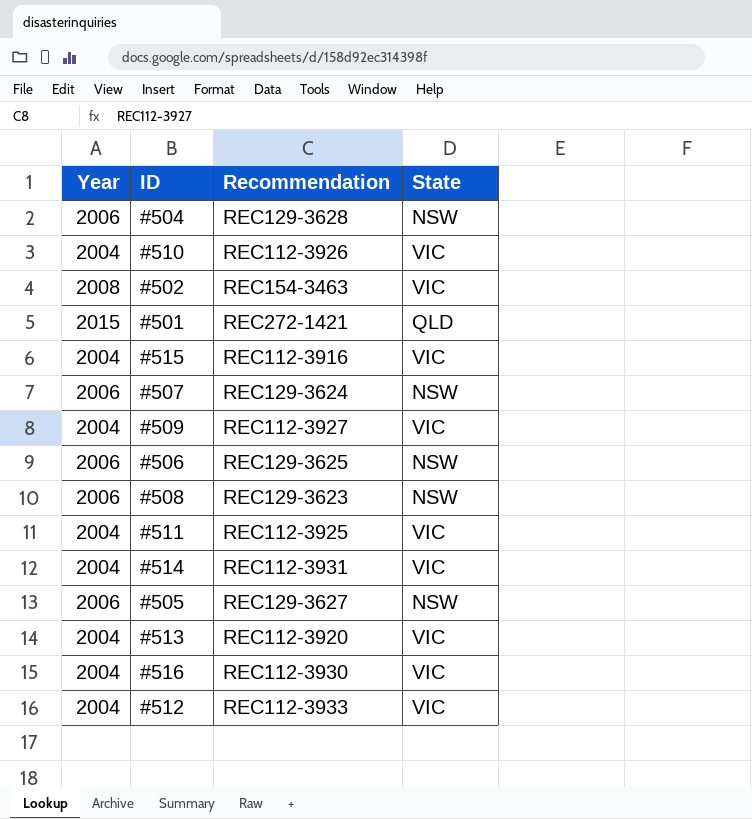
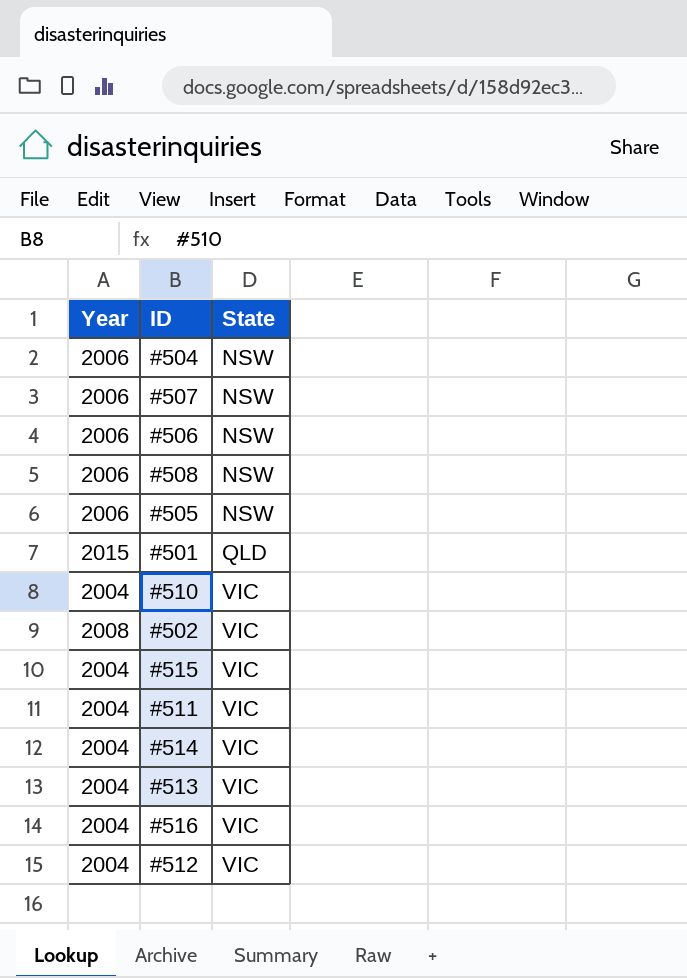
row order: none -> State ascending
column Recommendation | position: 3 -> none
row #509: 2004 | REC112-3927 | VIC -> none

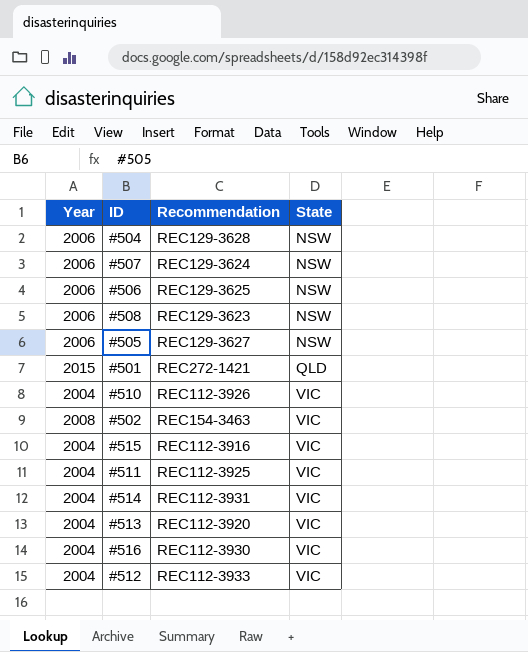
column Recommendation | position: none -> 3

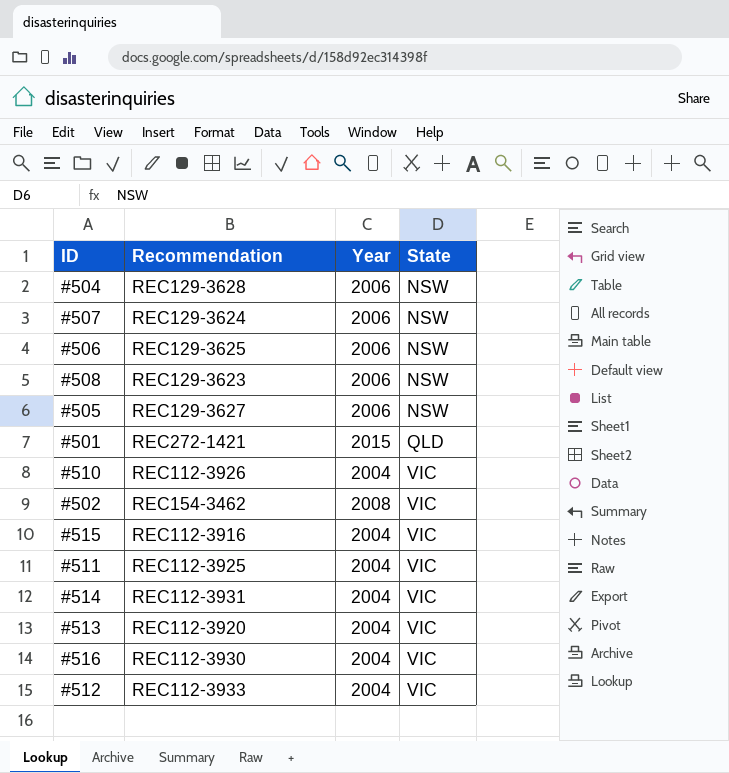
column Year | position: 1 -> 3
#502 | Recommendation: REC154-3463 -> REC154-3462

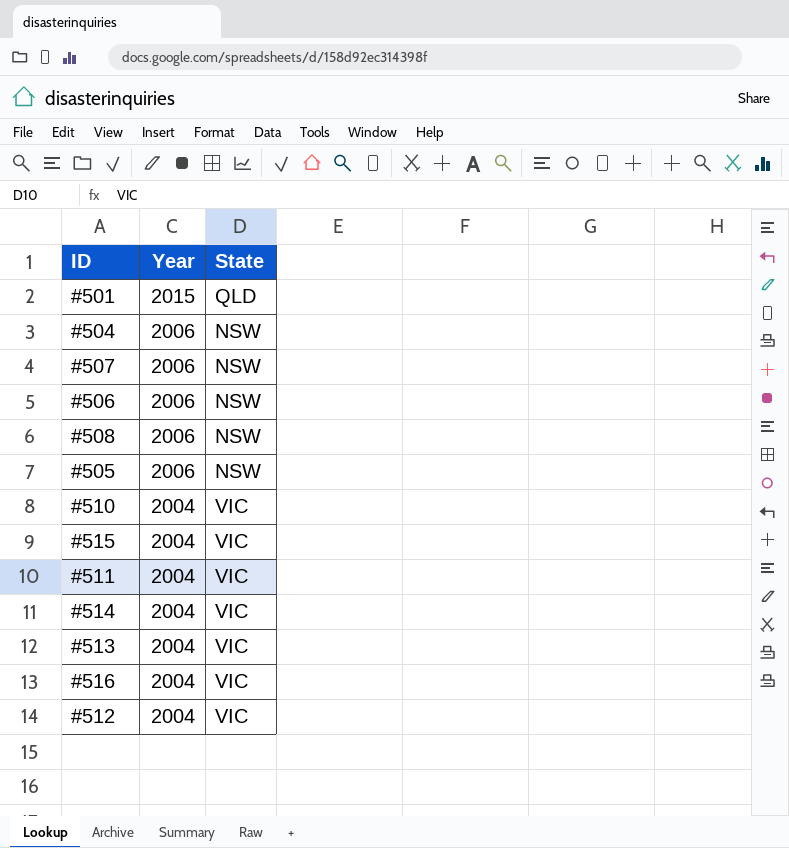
row order: State ascending -> Year descending
column Recommendation | position: 2 -> none
row #502: REC154-3462 | 2008 | VIC -> none

